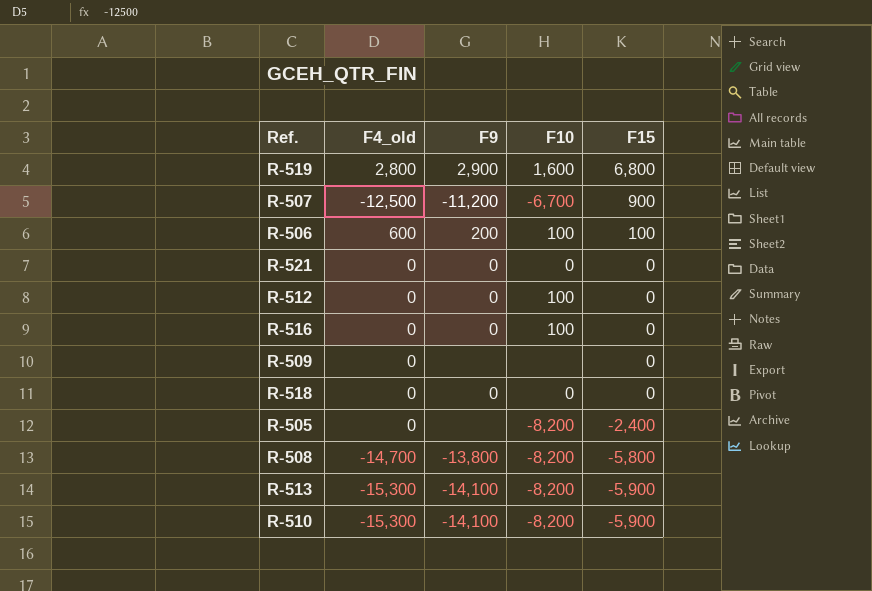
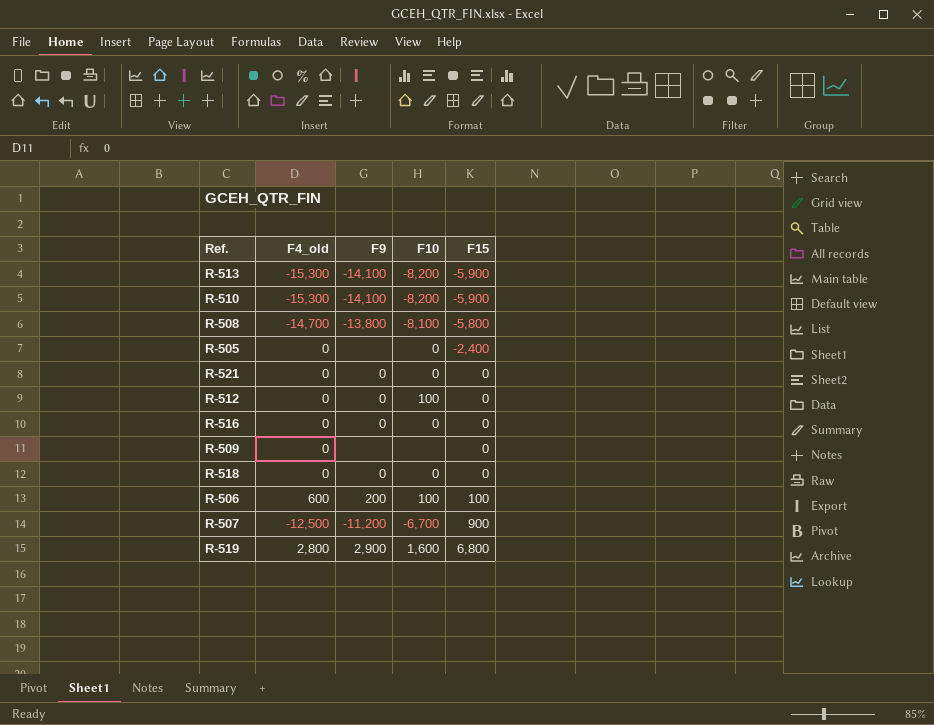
row order: F15 descending -> F15 ascending
R-508 | F10: -8,200 -> -8,100
R-505 | F10: -8,200 -> 0
R-516 | F10: 100 -> 0

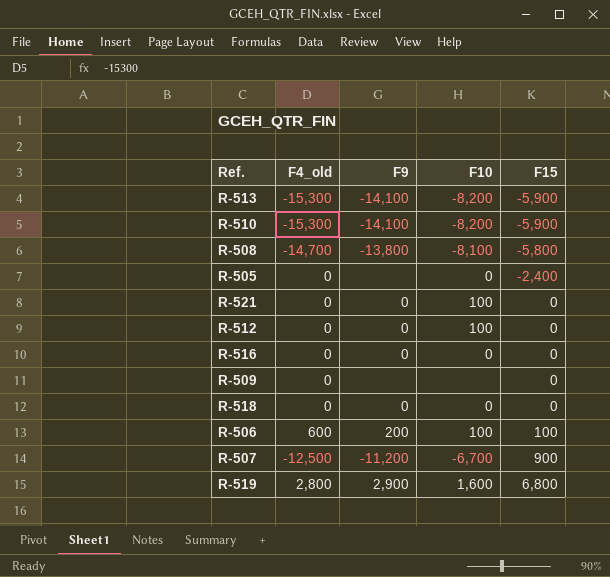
R-521 | F10: 0 -> 100

